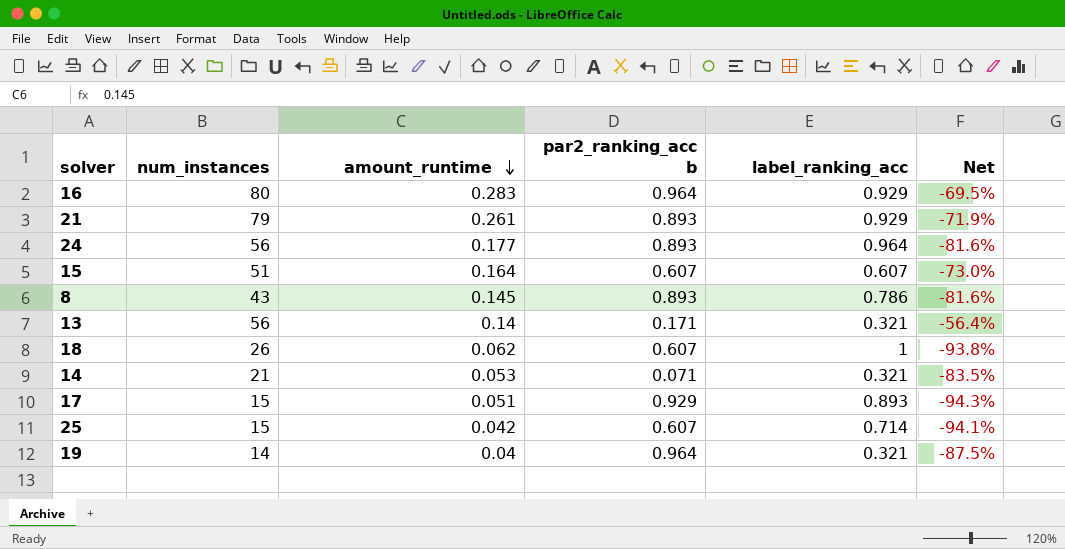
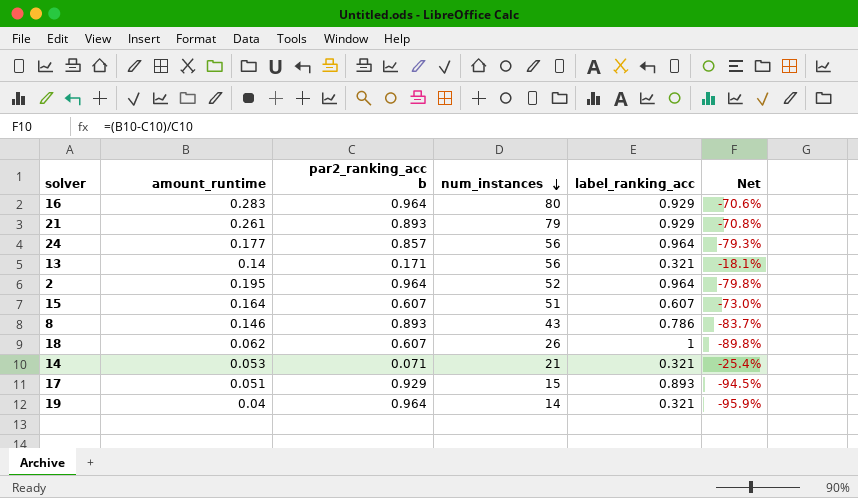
row order: amount_runtime descending -> num_instances descending
column num_instances | position: 2 -> 4
column Net | formula: ([amount_runtime] - [label_ranking_acc]) / [label_ranking_acc] -> ([amount_runtime] - [par2_ranking_acc b]) / [par2_ranking_acc b]
row 25: 15 | 0.042 | 0.607 | 0.714 | -94.1% -> none
24 | par2_ranking_acc b: 0.893 -> 0.857
row 2: none -> 0.195 | 0.964 | 52 | 0.964 | -79.8%
8 | amount_runtime: 0.145 -> 0.146

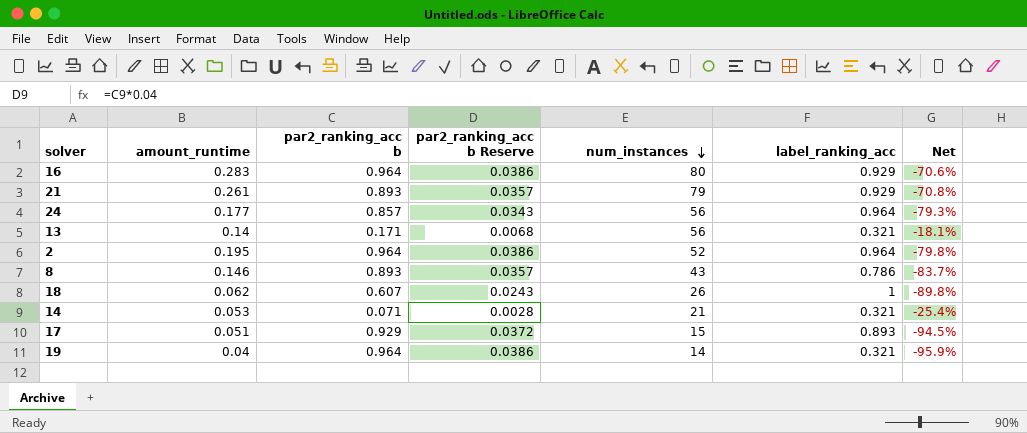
column par2_ranking_acc b Reserve | formula: none -> [par2_ranking_acc b] * 0.04
row 15: 0.164 | 0.607 | 51 | 0.607 | -73.0% -> none

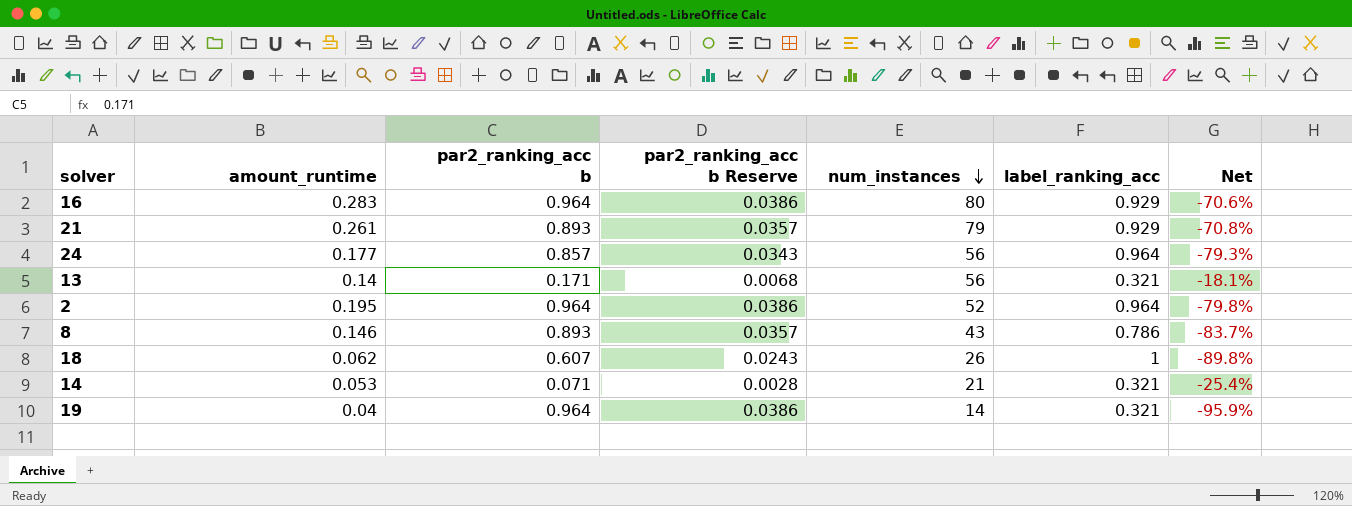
row 17: 0.051 | 0.929 | 0.0372 | 15 | 0.893 | -94.5% -> none

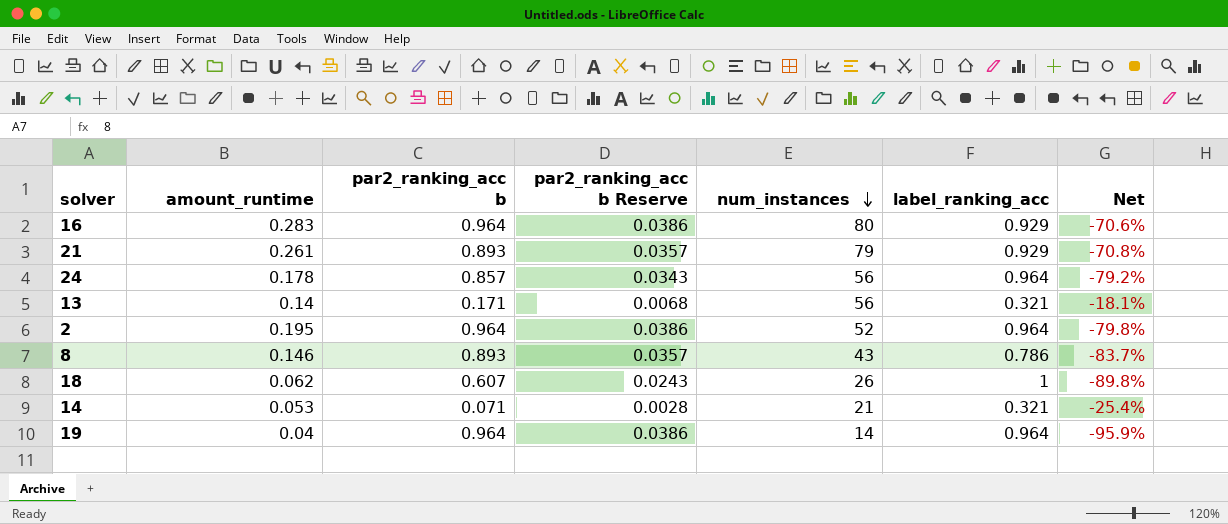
24 | amount_runtime: 0.177 -> 0.178
24 | Net: -79.3% -> -79.2%
19 | label_ranking_acc: 0.321 -> 0.964

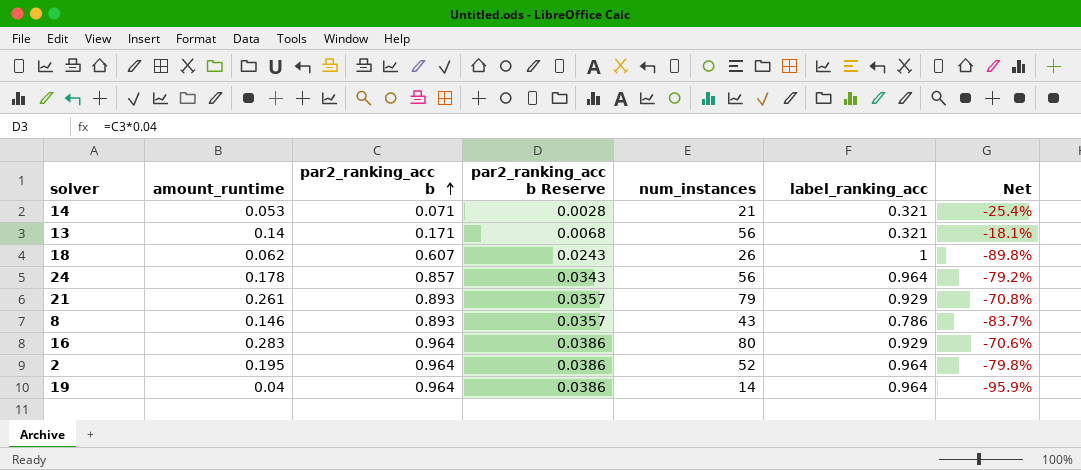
row order: num_instances descending -> par2_ranking_acc b ascending

